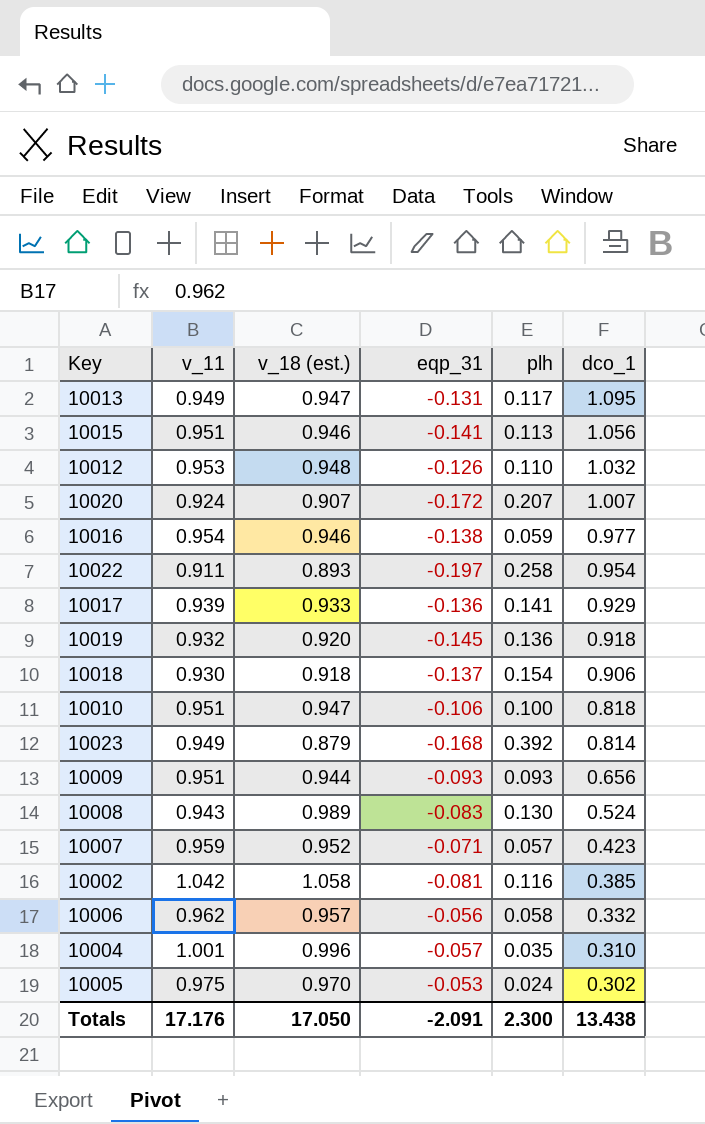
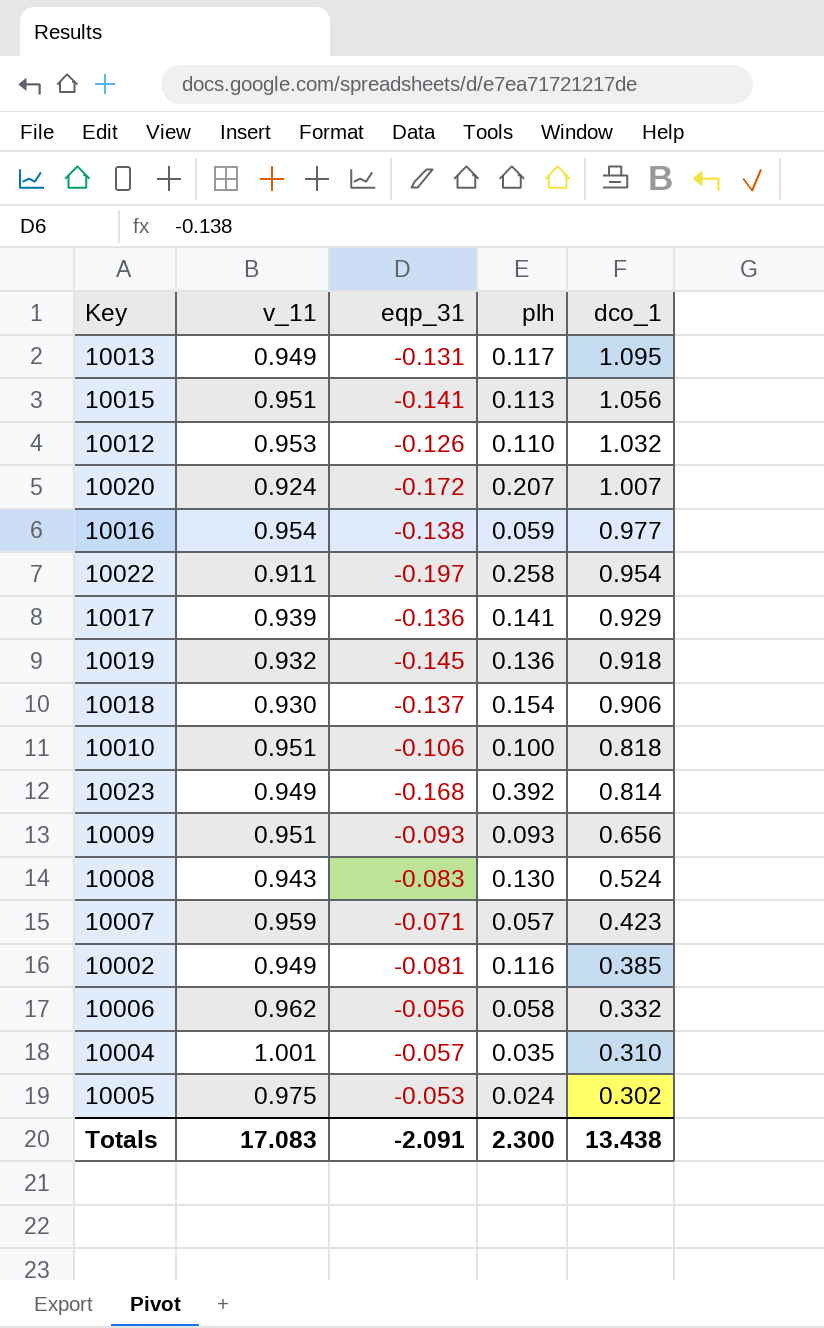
column v_18 (est.) | position: 3 -> none
10002 | v_11: 1.042 -> 0.949
Totals | v_11: 17.176 -> 17.083

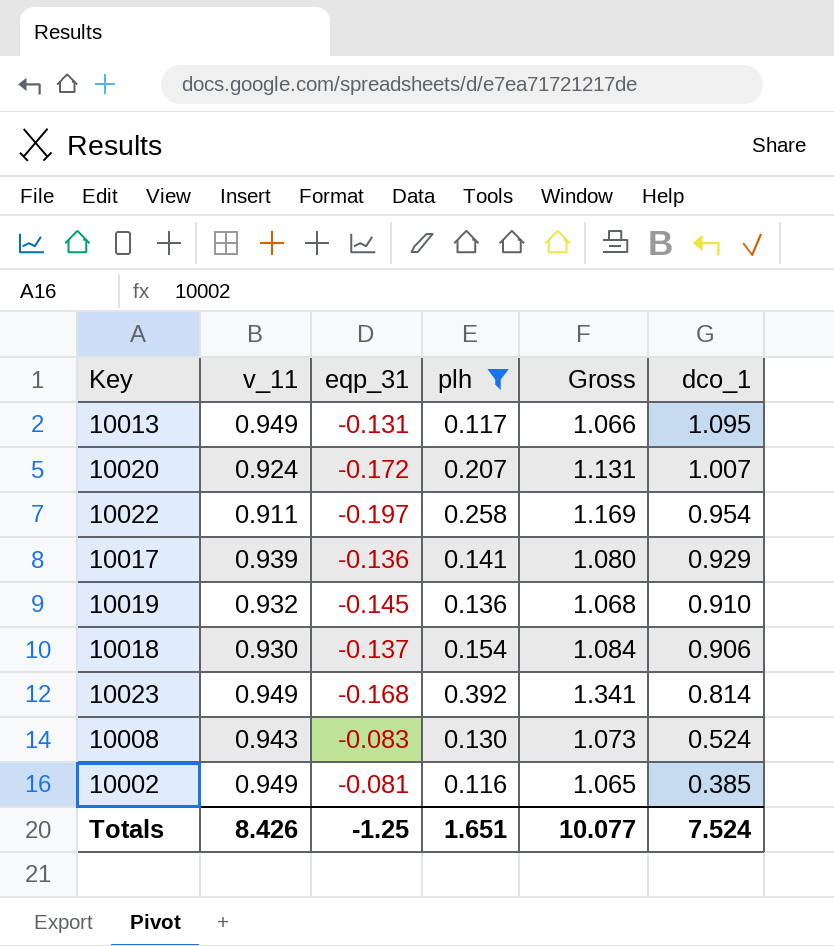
filter: none -> plh >= 0.116
column Gross | formula: none -> [v_11] + [plh]
10019 | dco_1: 0.918 -> 0.910
Totals | v_11: 17.083 -> 8.426
Totals | eqp_31: -2.091 -> -1.25
Totals | plh: 2.300 -> 1.651
Totals | dco_1: 13.438 -> 7.524

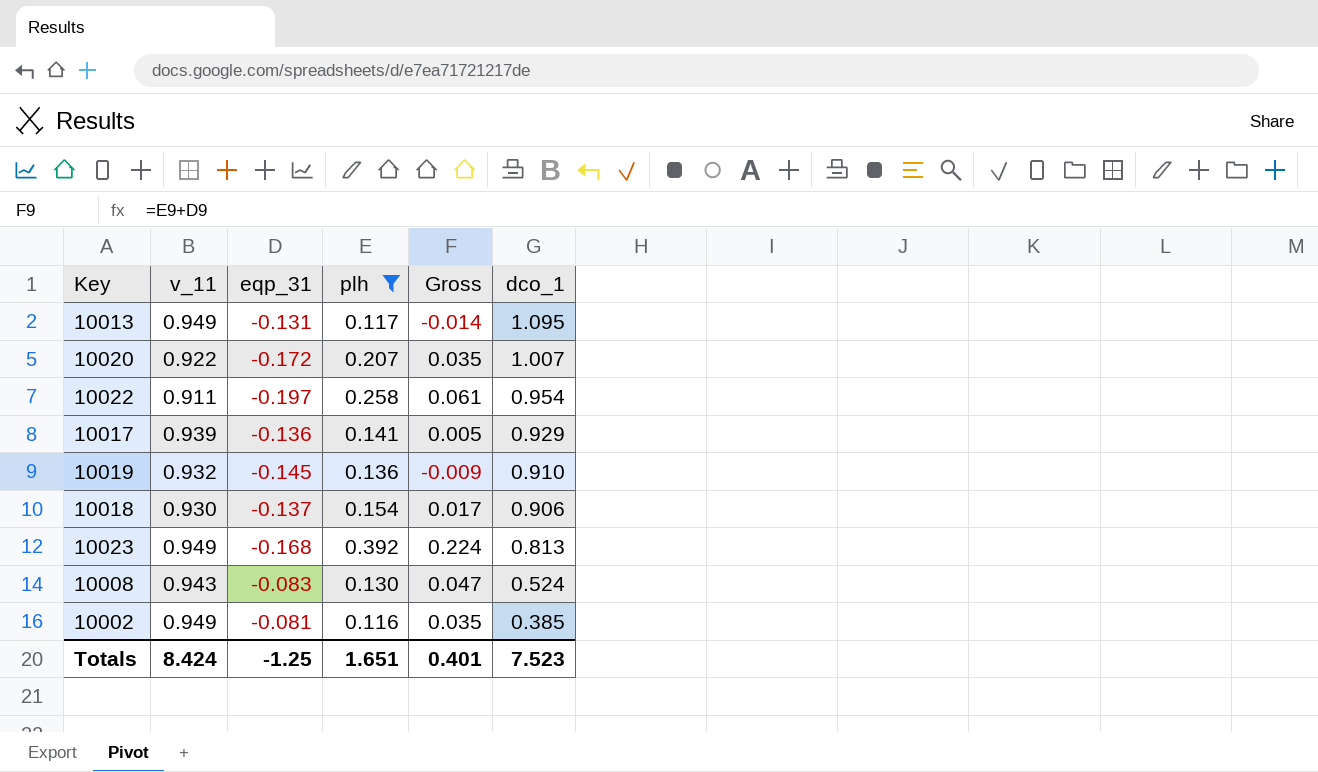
column Gross | formula: [v_11] + [plh] -> [eqp_31] + [plh]
10020 | v_11: 0.924 -> 0.922
10023 | dco_1: 0.814 -> 0.813
Totals | v_11: 8.426 -> 8.424
Totals | Gross: 10.077 -> 0.401
Totals | dco_1: 7.524 -> 7.523

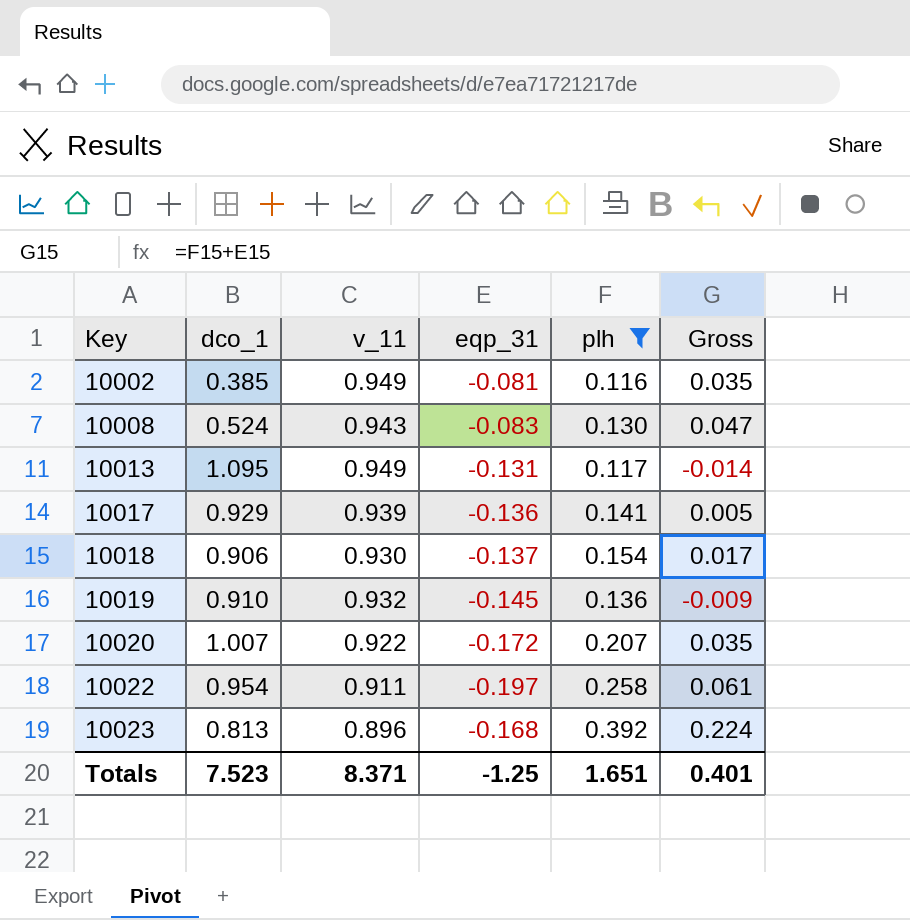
row order: dco_1 descending -> Key ascending
column dco_1 | position: 6 -> 2
10023 | v_11: 0.949 -> 0.896
Totals | v_11: 8.424 -> 8.371

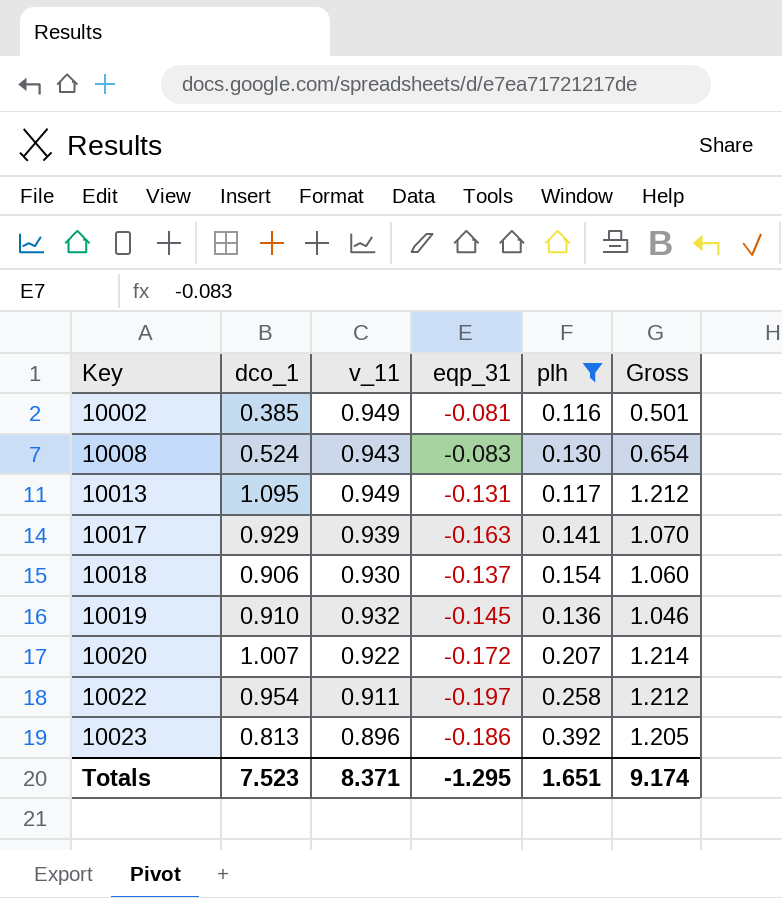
column Gross | formula: [eqp_31] + [plh] -> [dco_1] + [plh]
10017 | eqp_31: -0.136 -> -0.163
10023 | eqp_31: -0.168 -> -0.186
Totals | eqp_31: -1.25 -> -1.295
Totals | Gross: 0.401 -> 9.174

